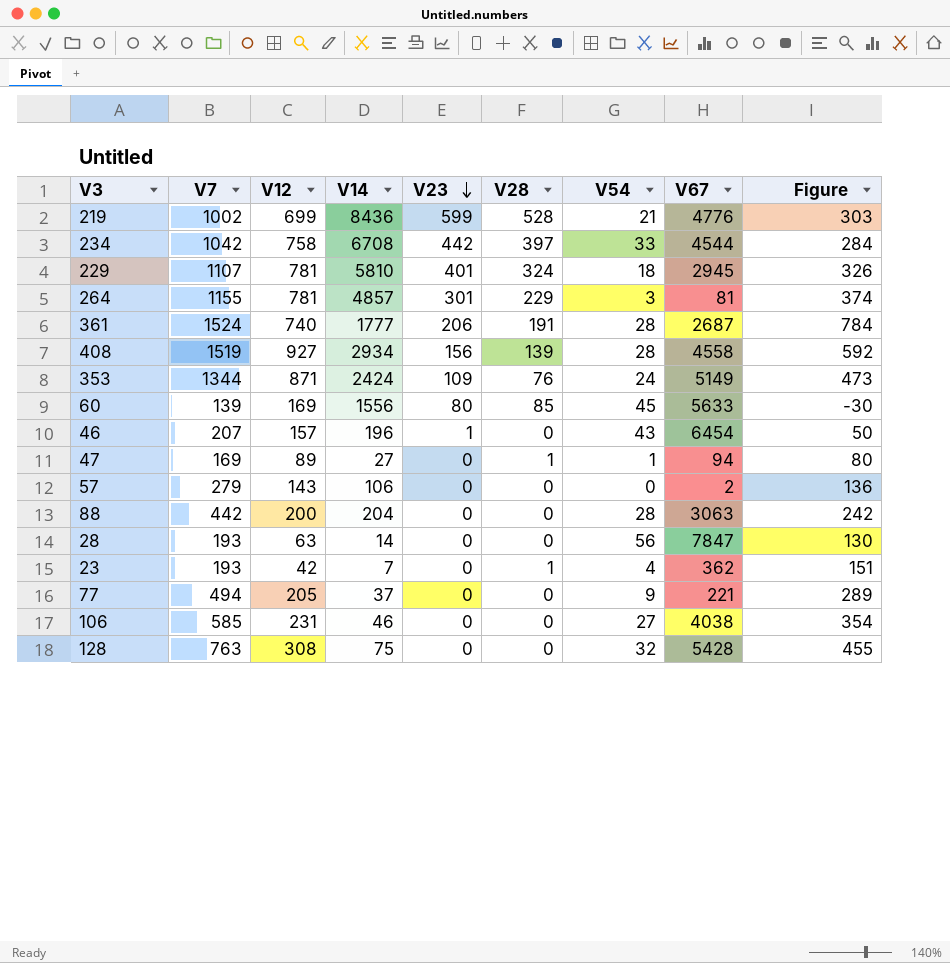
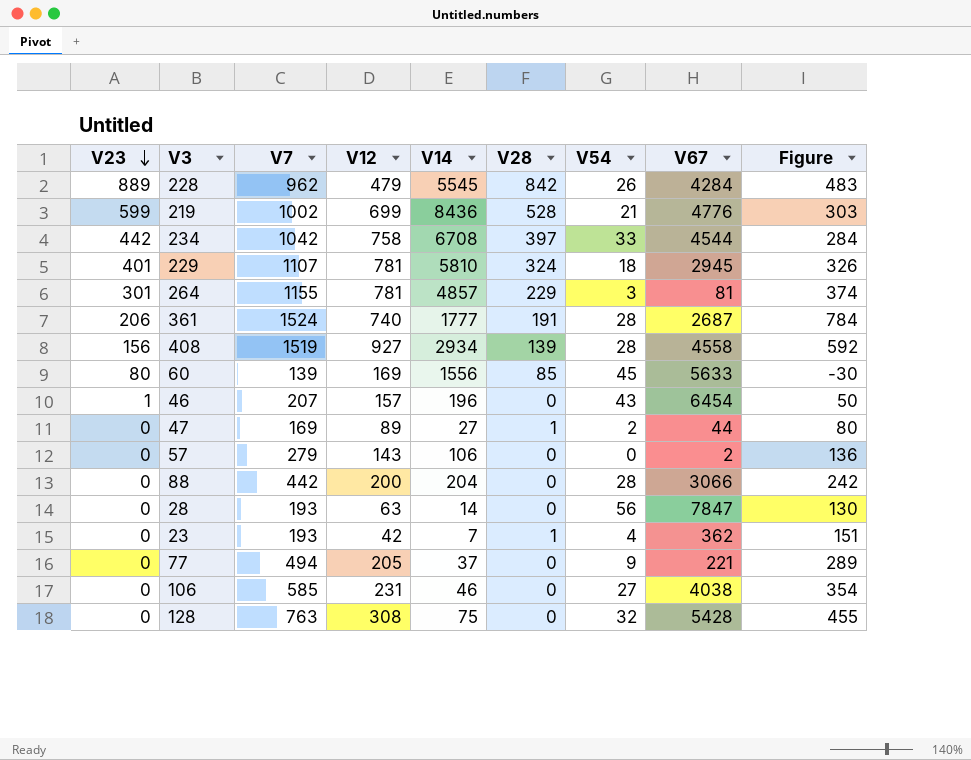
column V23 | position: 5 -> 1
row 353: 1344 | 871 | 2424 | 109 | 76 | 24 | 5149 | 473 -> none
row 228: none -> 889 | 962 | 479 | 5545 | 842 | 26 | 4284 | 483
47 | V54: 1 -> 2
47 | V67: 94 -> 44
88 | V67: 3063 -> 3066

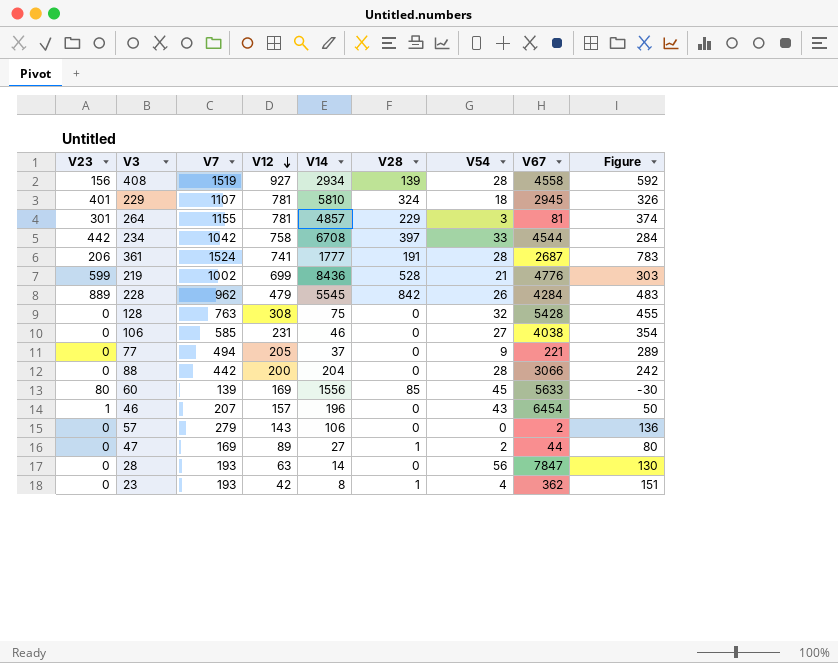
row order: V23 descending -> V12 descending
361 | V12: 740 -> 741
361 | Figure: 784 -> 783
23 | V14: 7 -> 8

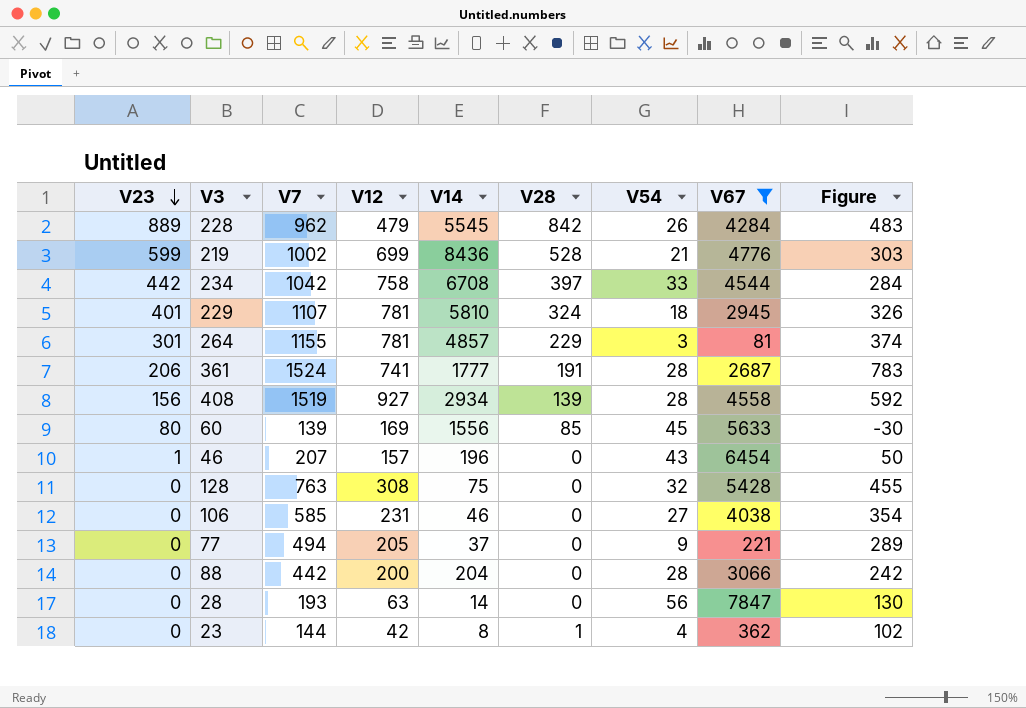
filter: none -> V67 >= 81
row order: V12 descending -> V23 descending
23 | V7: 193 -> 144
23 | Figure: 151 -> 102

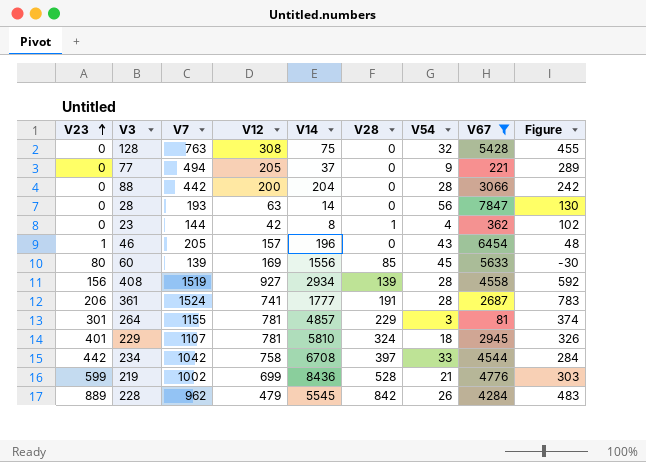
row order: V23 descending -> V23 ascending
row 106: 0 | 585 | 231 | 46 | 0 | 27 | 4038 | 354 -> none
46 | V7: 207 -> 205
46 | Figure: 50 -> 48

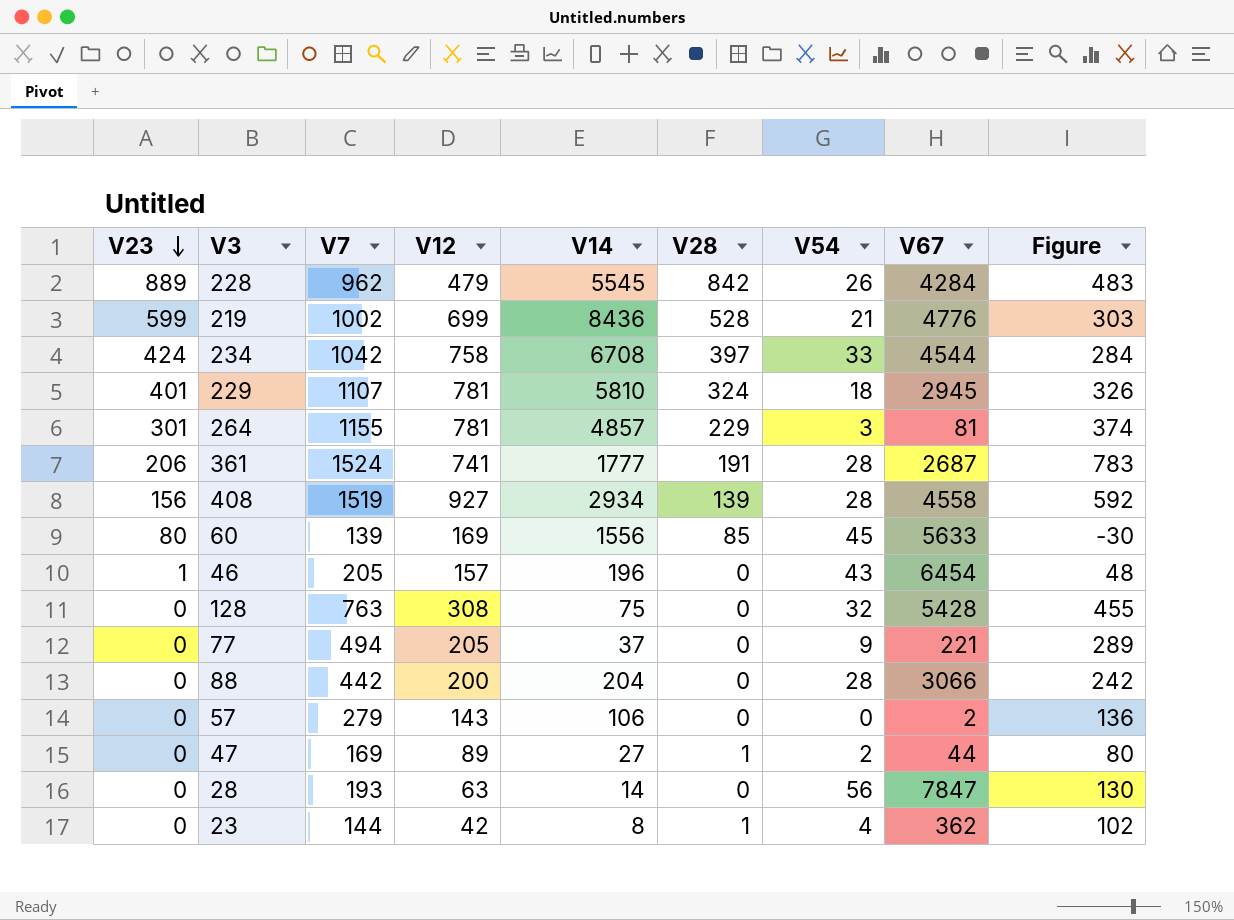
filter: V67 >= 81 -> none
row order: V23 ascending -> V23 descending
234 | V23: 442 -> 424

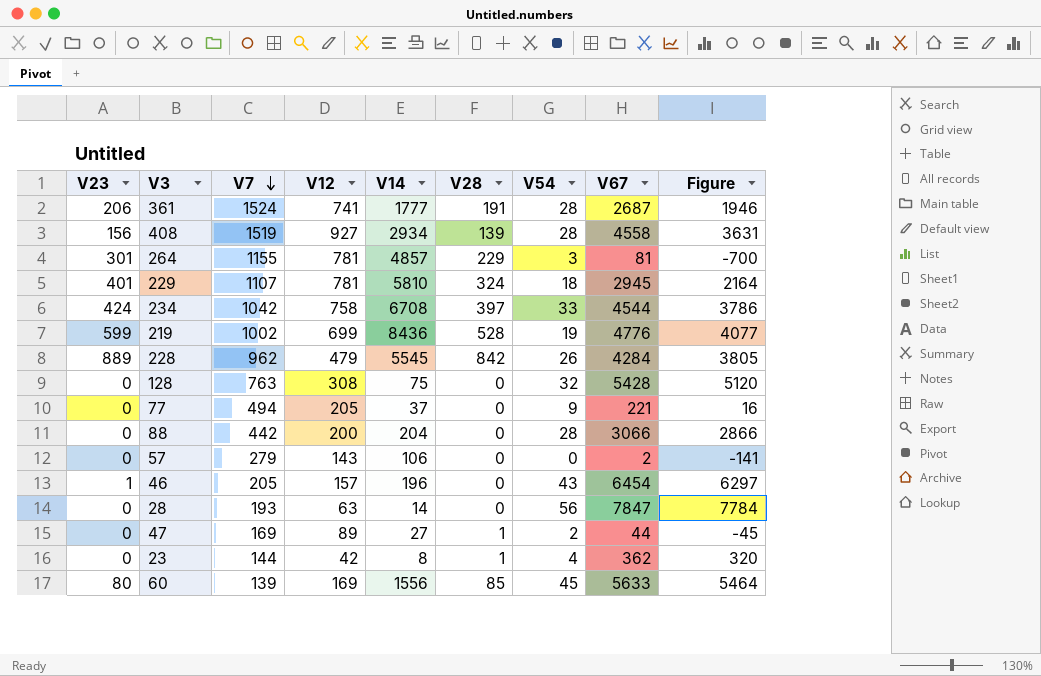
row order: V23 descending -> V7 descending
column Figure | formula: [V7] - [V12] -> [V67] - [V12]
219 | V54: 21 -> 19

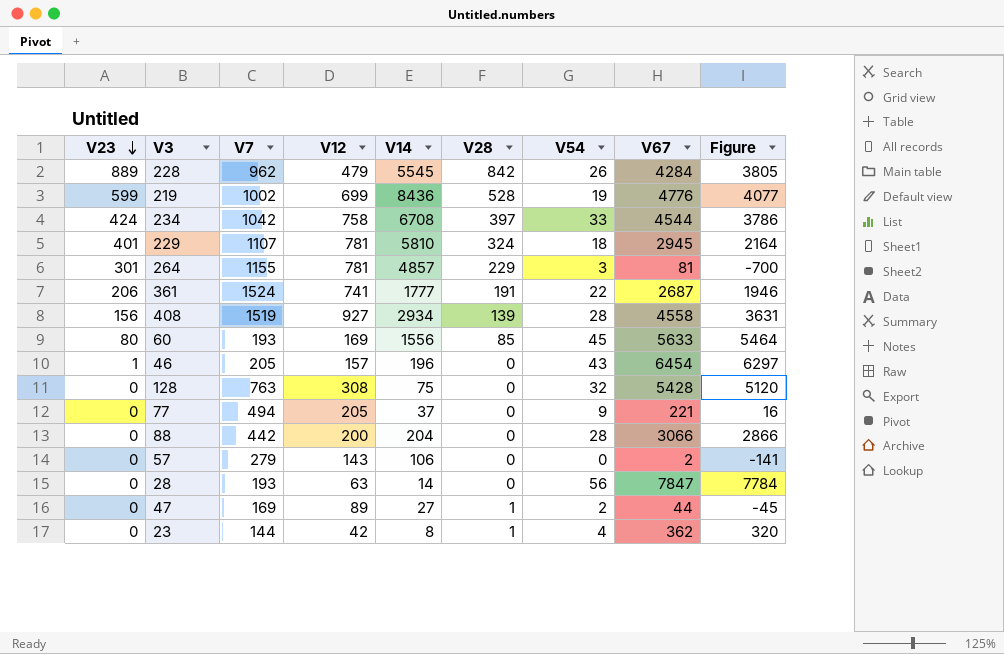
row order: V7 descending -> V23 descending
361 | V54: 28 -> 22
60 | V7: 139 -> 193

